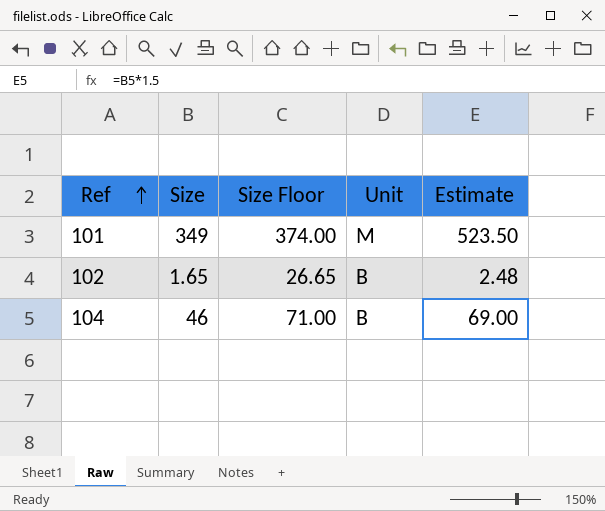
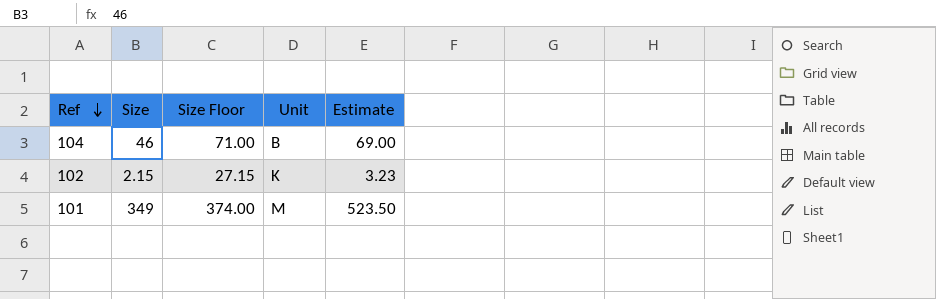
row order: Ref ascending -> Ref descending
102 | Size: 1.65 -> 2.15
102 | Size Floor: 26.65 -> 27.15
102 | Unit: B -> K
102 | Estimate: 2.48 -> 3.23

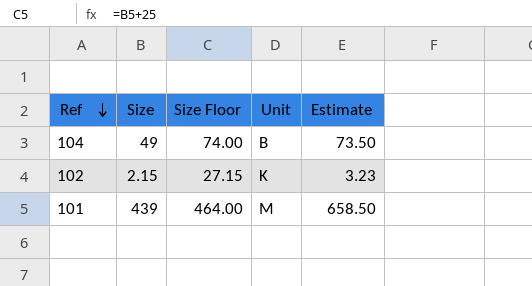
104 | Size: 46 -> 49
104 | Size Floor: 71.00 -> 74.00
104 | Estimate: 69.00 -> 73.50
101 | Size: 349 -> 439
101 | Size Floor: 374.00 -> 464.00
101 | Estimate: 523.50 -> 658.50

